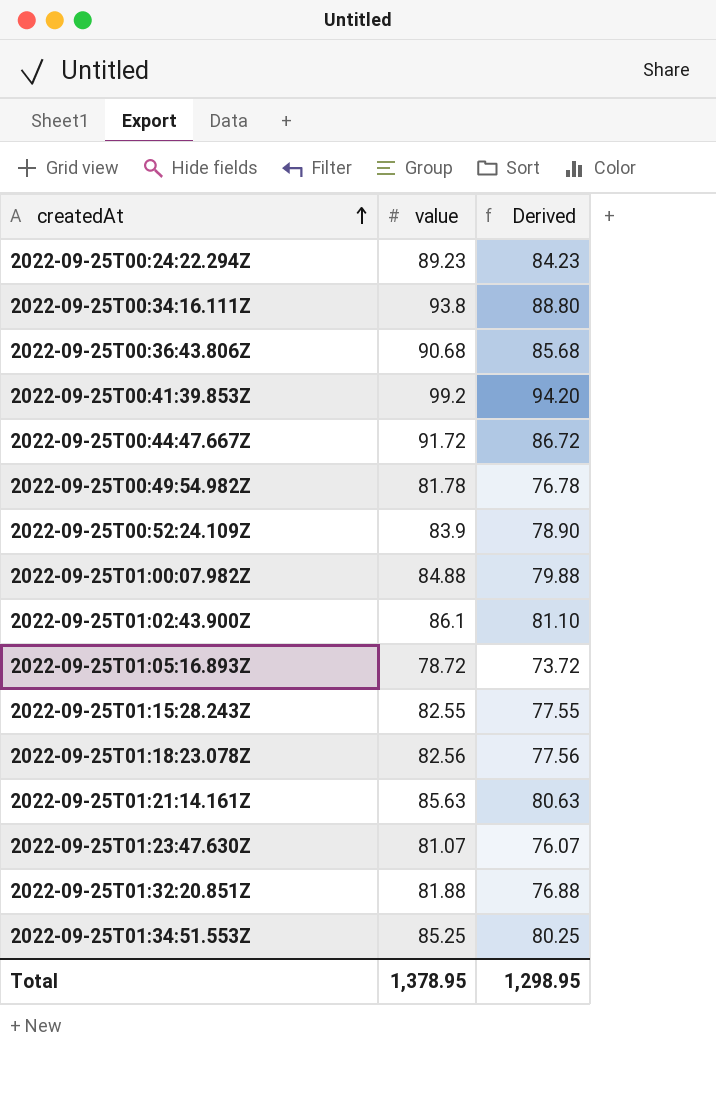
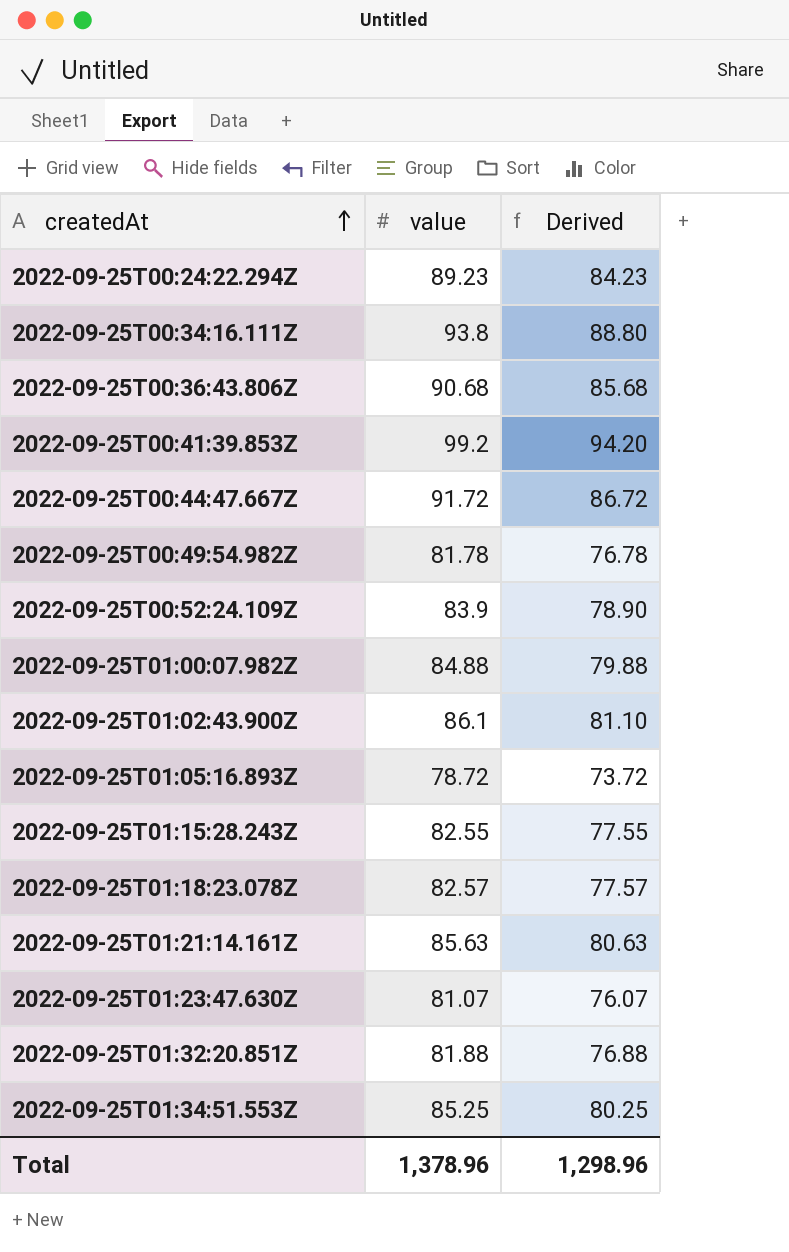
2022-09-25T01:18:23.078Z | value: 82.56 -> 82.57
2022-09-25T01:18:23.078Z | Derived: 77.56 -> 77.57
Total | value: 1,378.95 -> 1,378.96
Total | Derived: 1,298.95 -> 1,298.96

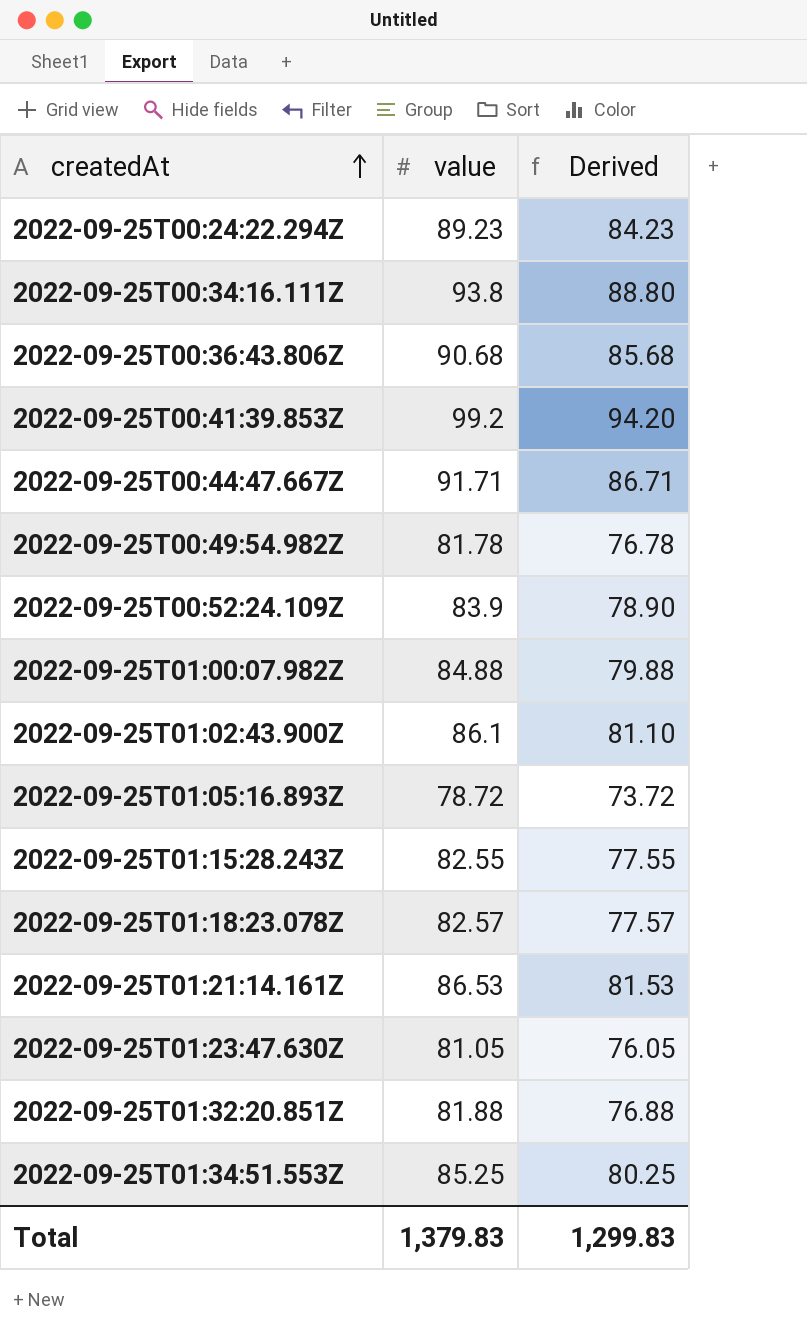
2022-09-25T00:44:47.667Z | value: 91.72 -> 91.71
2022-09-25T00:44:47.667Z | Derived: 86.72 -> 86.71
2022-09-25T01:21:14.161Z | value: 85.63 -> 86.53
2022-09-25T01:21:14.161Z | Derived: 80.63 -> 81.53
2022-09-25T01:23:47.630Z | value: 81.07 -> 81.05
2022-09-25T01:23:47.630Z | Derived: 76.07 -> 76.05
Total | value: 1,378.96 -> 1,379.83
Total | Derived: 1,298.96 -> 1,299.83

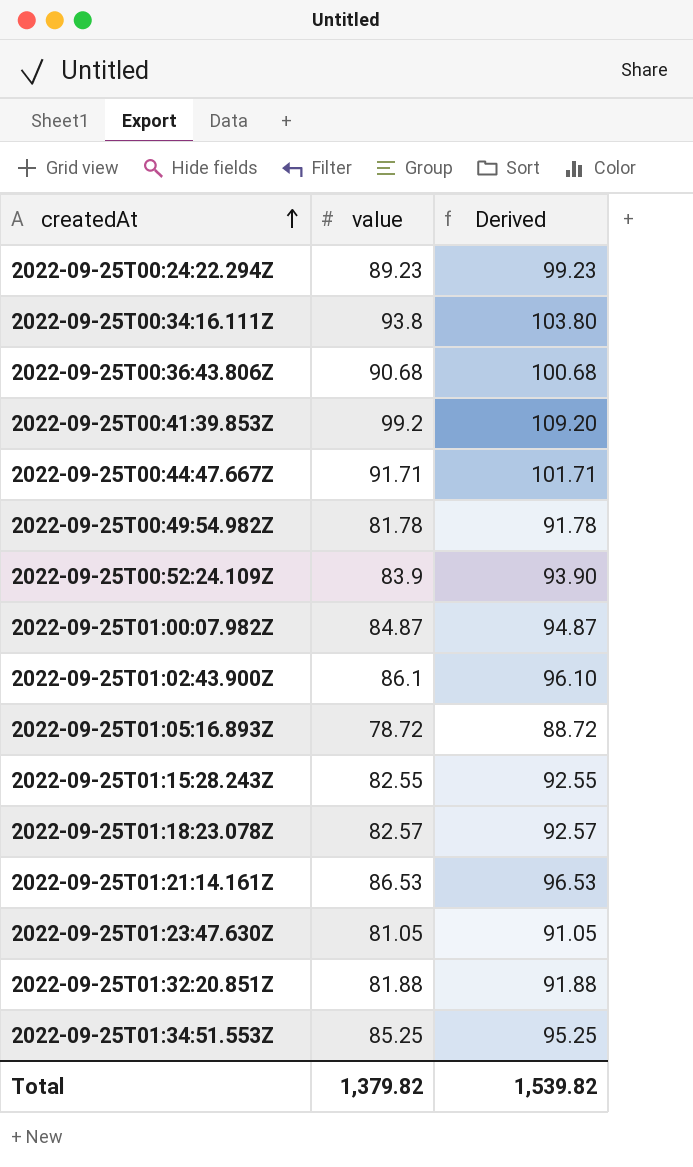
column Derived | formula: [value] - 5 -> [value] + 10
2022-09-25T01:00:07.982Z | value: 84.88 -> 84.87
Total | value: 1,379.83 -> 1,379.82
Total | Derived: 1,299.83 -> 1,539.82

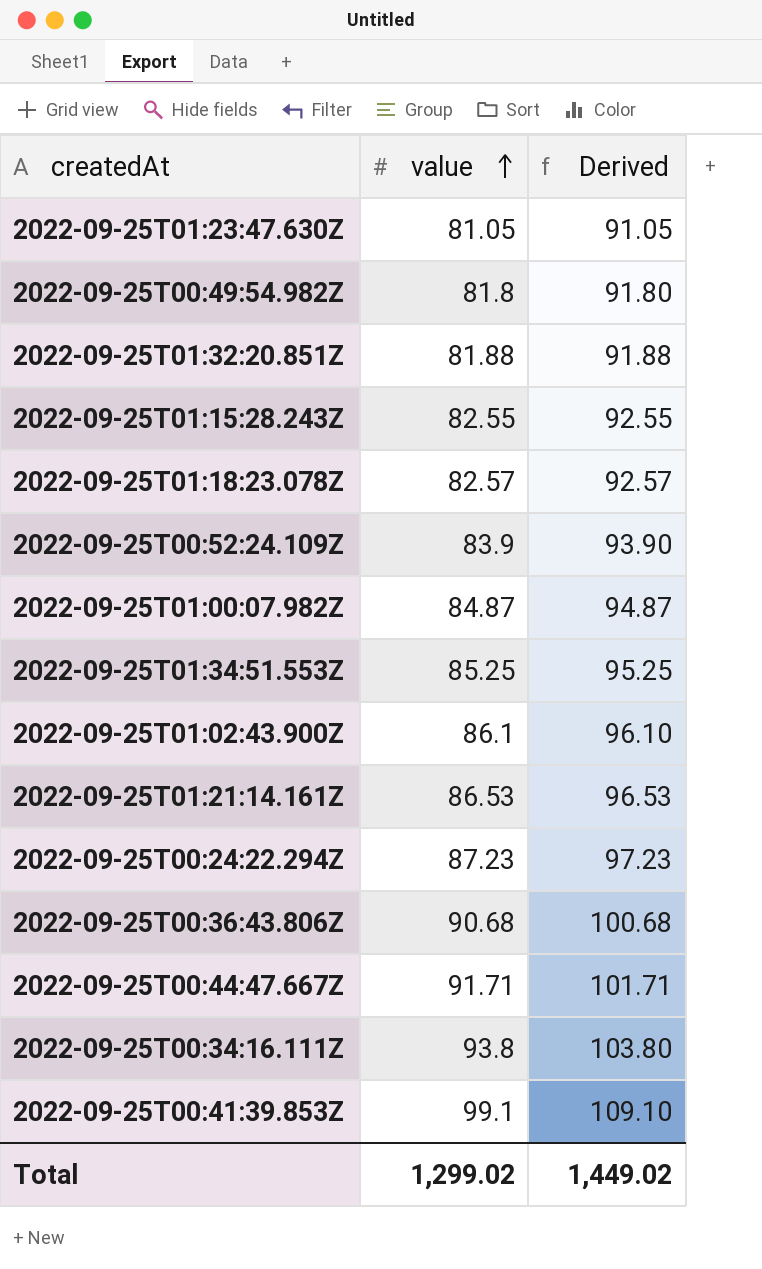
row order: createdAt ascending -> value ascending
row 2022-09-25T01:05:16.893Z: 78.72 | 88.72 -> none
2022-09-25T00:49:54.982Z | value: 81.78 -> 81.8
2022-09-25T00:49:54.982Z | Derived: 91.78 -> 91.80
2022-09-25T00:24:22.294Z | value: 89.23 -> 87.23
2022-09-25T00:24:22.294Z | Derived: 99.23 -> 97.23
2022-09-25T00:41:39.853Z | value: 99.2 -> 99.1
2022-09-25T00:41:39.853Z | Derived: 109.20 -> 109.10
Total | value: 1,379.82 -> 1,299.02
Total | Derived: 1,539.82 -> 1,449.02

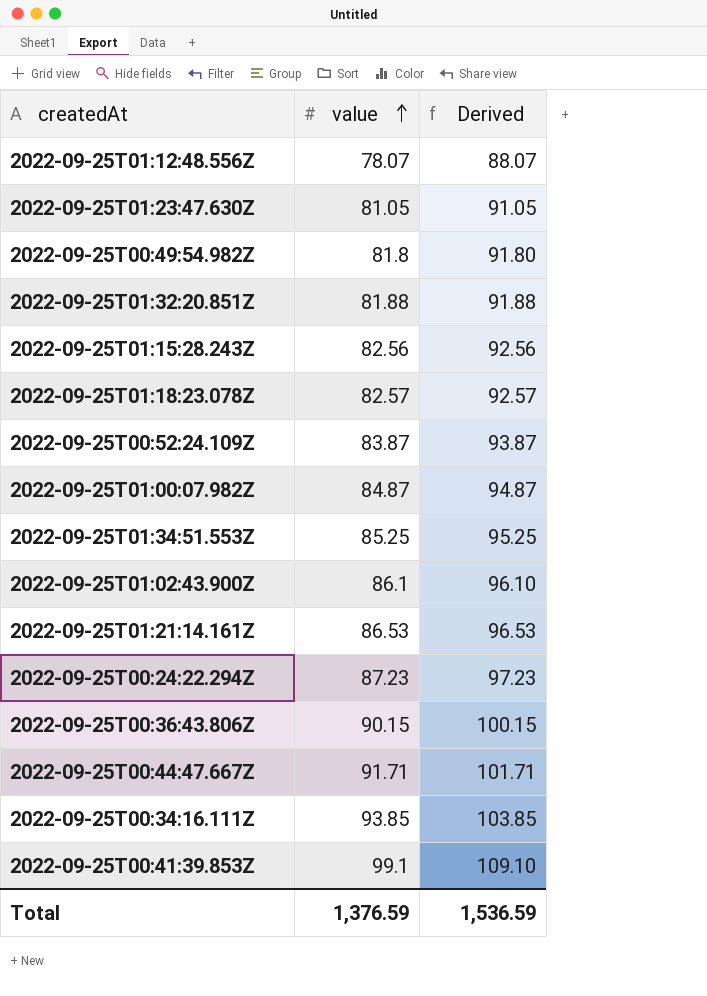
row 2022-09-25T01:12:48.556Z: none -> 78.07 | 88.07
2022-09-25T01:15:28.243Z | value: 82.55 -> 82.56
2022-09-25T01:15:28.243Z | Derived: 92.55 -> 92.56
2022-09-25T00:52:24.109Z | value: 83.9 -> 83.87
2022-09-25T00:52:24.109Z | Derived: 93.90 -> 93.87
2022-09-25T00:36:43.806Z | value: 90.68 -> 90.15
2022-09-25T00:36:43.806Z | Derived: 100.68 -> 100.15
2022-09-25T00:34:16.111Z | value: 93.8 -> 93.85
2022-09-25T00:34:16.111Z | Derived: 103.80 -> 103.85
Total | value: 1,299.02 -> 1,376.59
Total | Derived: 1,449.02 -> 1,536.59

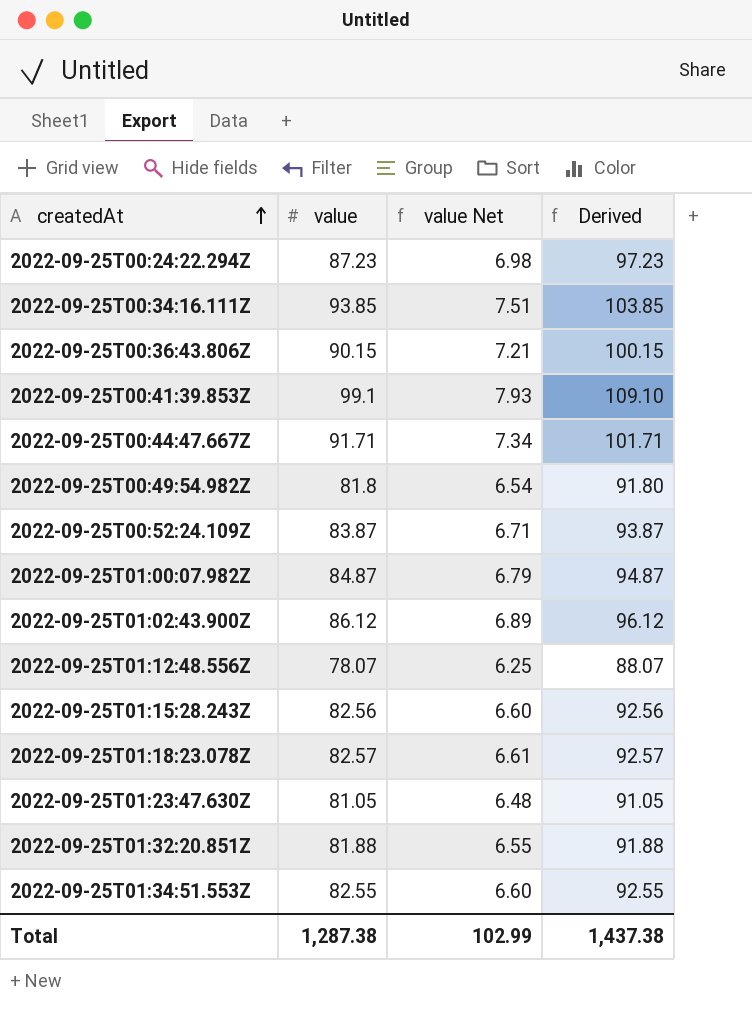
row order: value ascending -> createdAt ascending
column value Net | formula: none -> [value] * 0.08
row 2022-09-25T01:21:14.161Z: 86.53 | 96.53 -> none
2022-09-25T01:02:43.900Z | value: 86.1 -> 86.12
2022-09-25T01:02:43.900Z | Derived: 96.10 -> 96.12
2022-09-25T01:34:51.553Z | value: 85.25 -> 82.55
2022-09-25T01:34:51.553Z | Derived: 95.25 -> 92.55
Total | value: 1,376.59 -> 1,287.38
Total | Derived: 1,536.59 -> 1,437.38

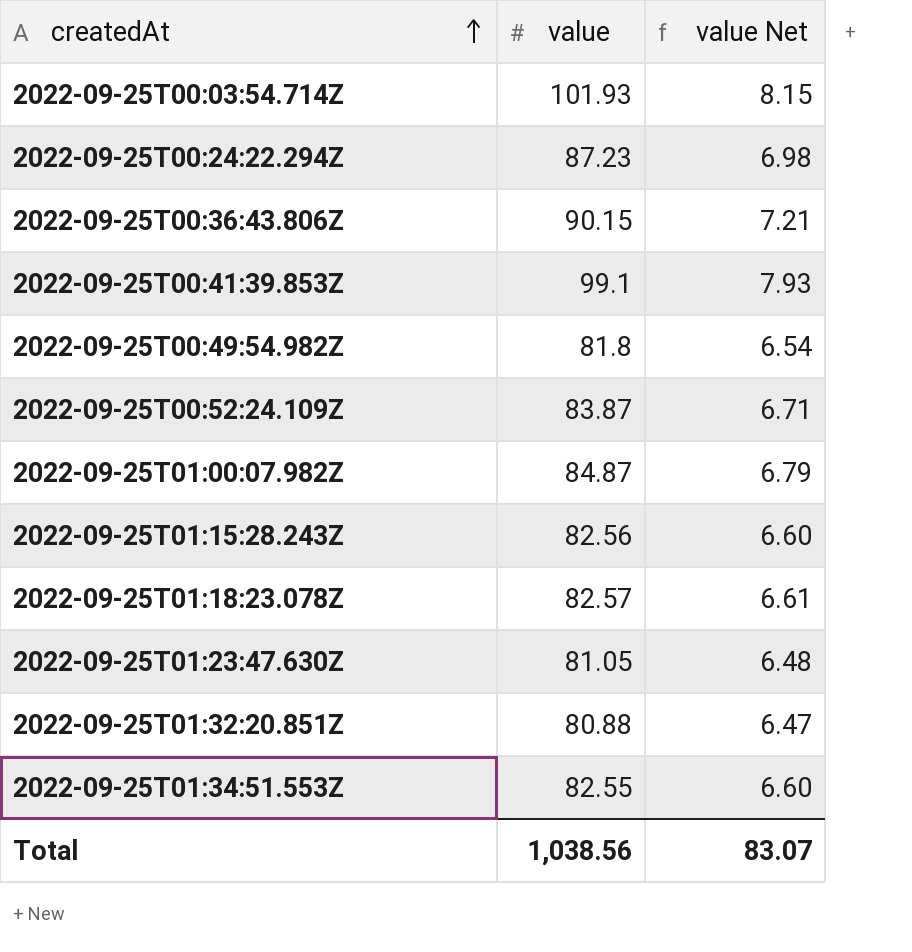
column Derived | formula: [value] + 10 -> none
row 2022-09-25T00:34:16.111Z: 93.85 | 7.51 | 103.85 -> none
row 2022-09-25T00:44:47.667Z: 91.71 | 7.34 | 101.71 -> none
row 2022-09-25T01:02:43.900Z: 86.12 | 6.89 | 96.12 -> none
row 2022-09-25T01:12:48.556Z: 78.07 | 6.25 | 88.07 -> none
row 2022-09-25T00:03:54.714Z: none -> 101.93 | 8.15
2022-09-25T01:32:20.851Z | value: 81.88 -> 80.88
2022-09-25T01:32:20.851Z | value Net: 6.55 -> 6.47
Total | value: 1,287.38 -> 1,038.56
Total | value Net: 102.99 -> 83.07

